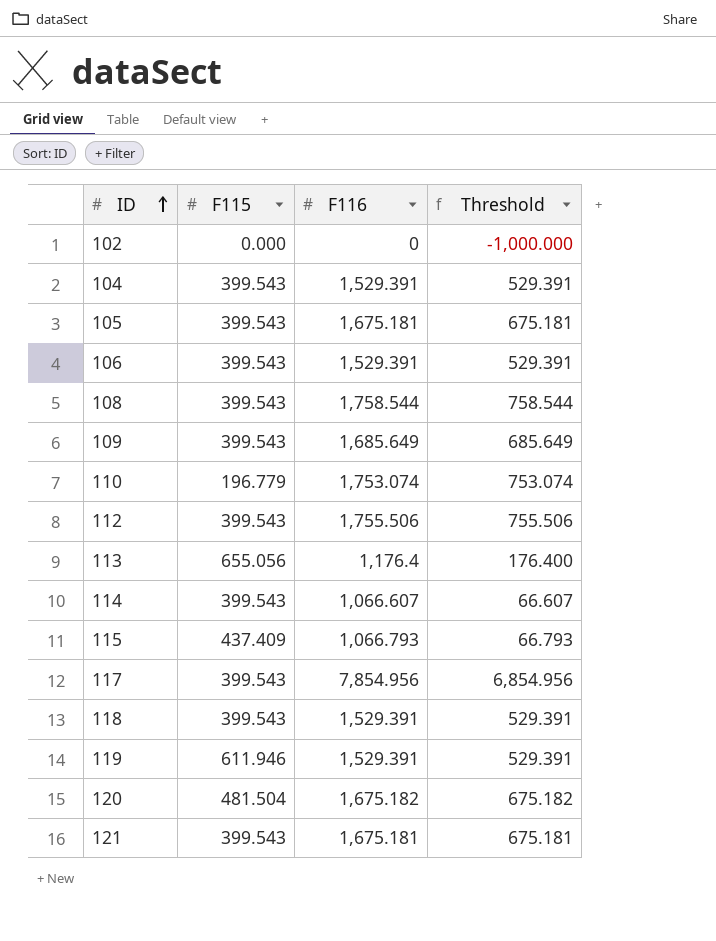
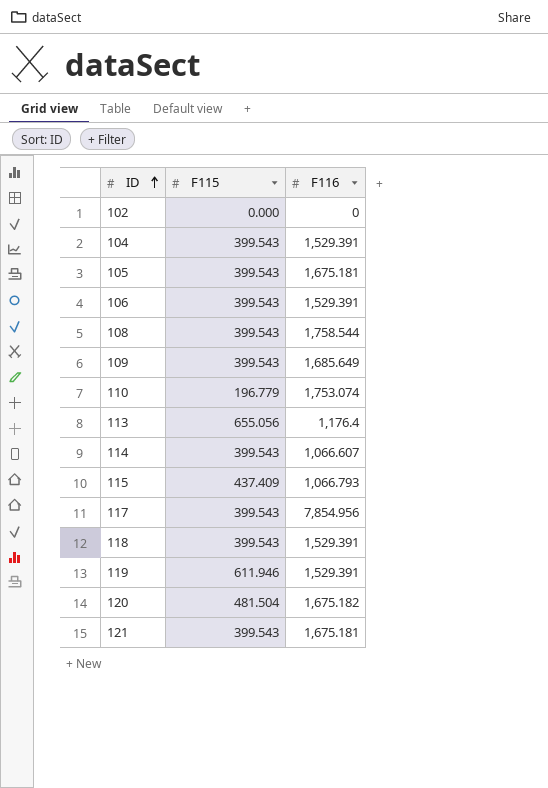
column Threshold | formula: [F116] - 1000 -> none
row 112: 399.543 | 1,755.506 | 755.506 -> none

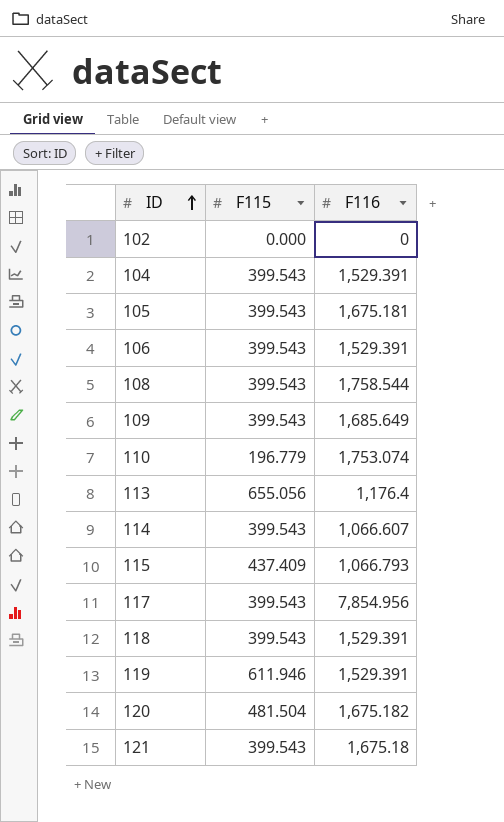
121 | F116: 1,675.181 -> 1,675.18

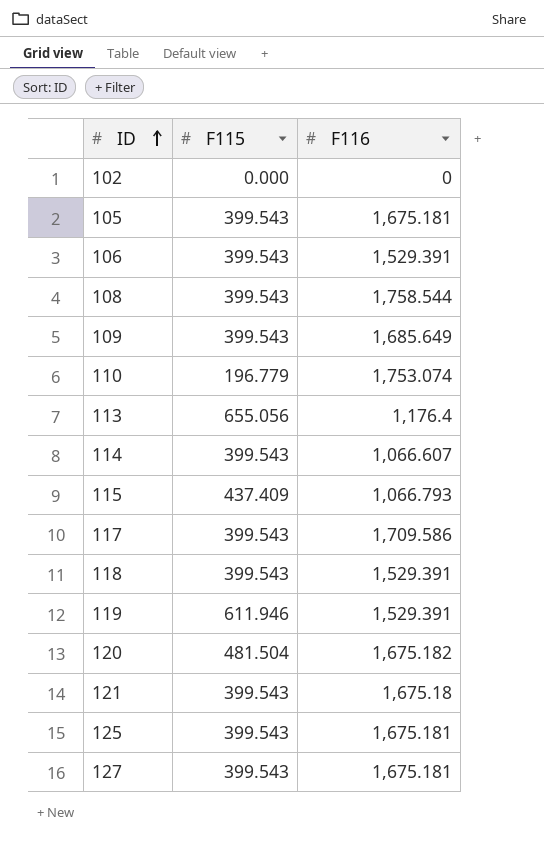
row 104: 399.543 | 1,529.391 -> none
117 | F116: 7,854.956 -> 1,709.586
row 125: none -> 399.543 | 1,675.181
row 127: none -> 399.543 | 1,675.181

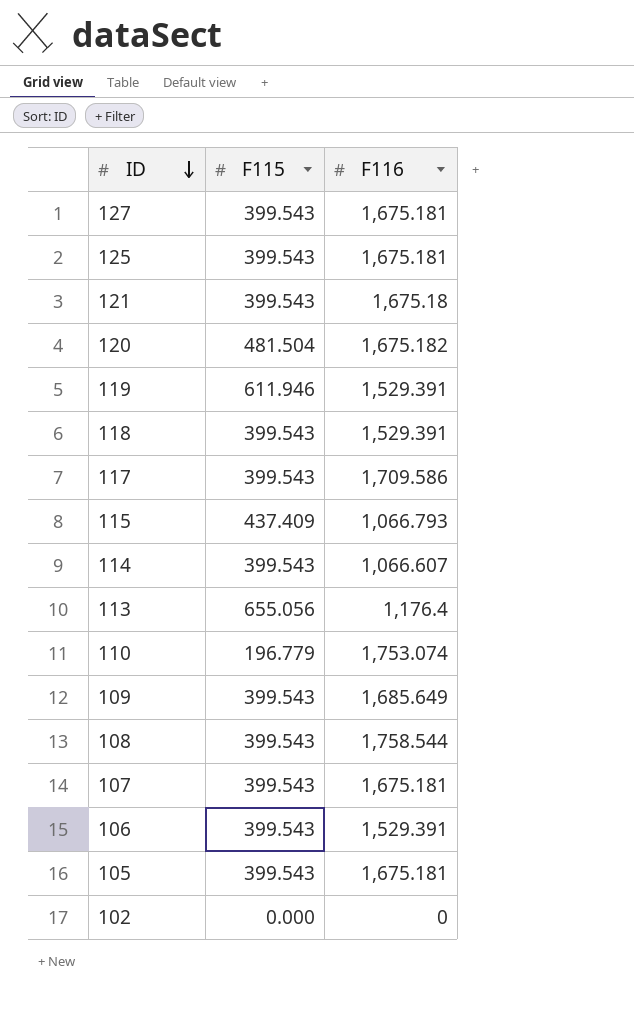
row order: ID ascending -> ID descending
row 107: none -> 399.543 | 1,675.181

